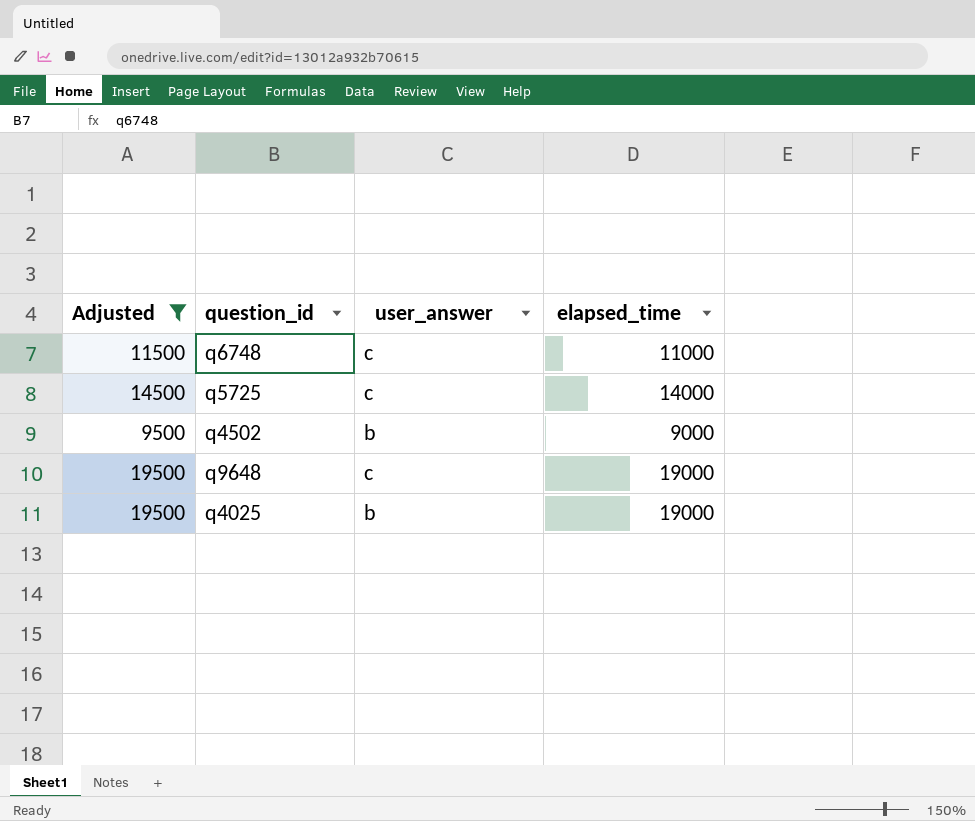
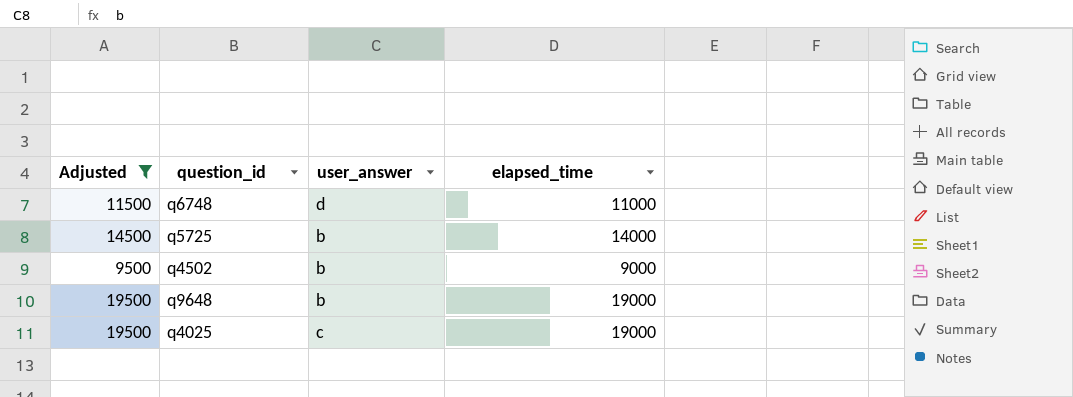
q6748 | user_answer: c -> d
q5725 | user_answer: c -> b
q9648 | user_answer: c -> b
q4025 | user_answer: b -> c

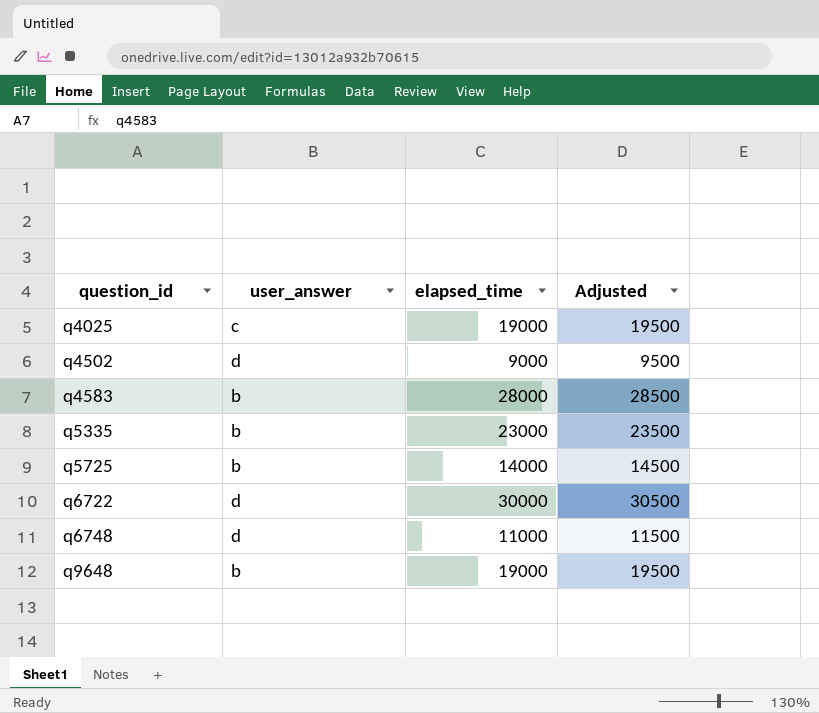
filter: Adjusted <= 19500 -> none
row order: none -> question_id ascending
column Adjusted | position: 1 -> 4
q4502 | user_answer: b -> d

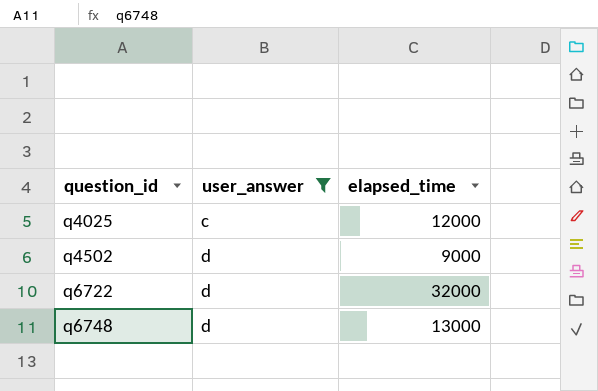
filter: none -> user_answer != b
column Adjusted | formula: [elapsed_time] + 500 -> none
q4025 | elapsed_time: 19000 -> 12000
q6722 | elapsed_time: 30000 -> 32000
q6748 | elapsed_time: 11000 -> 13000

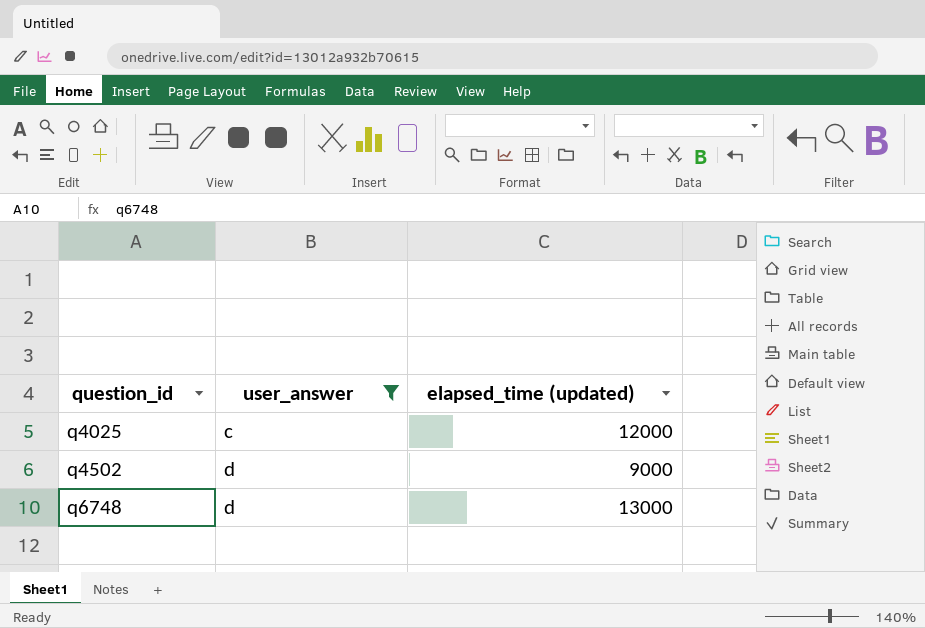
column name: elapsed_time -> elapsed_time (updated)
row q6722: d | 32000 -> none

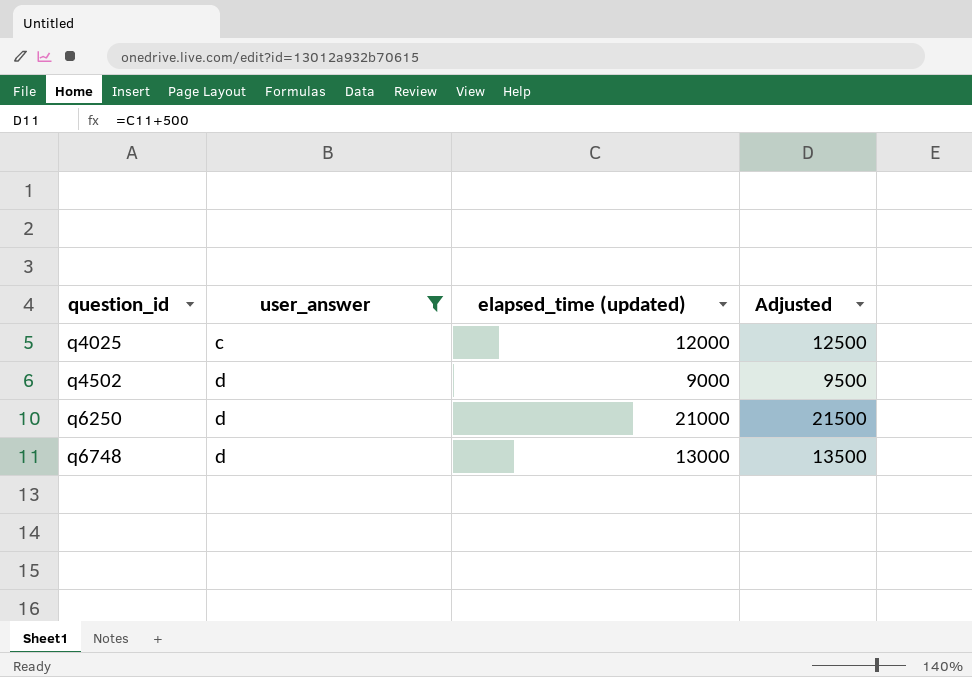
column Adjusted | formula: none -> [elapsed_time (updated)] + 500
row q6250: none -> d | 21000 | 21500

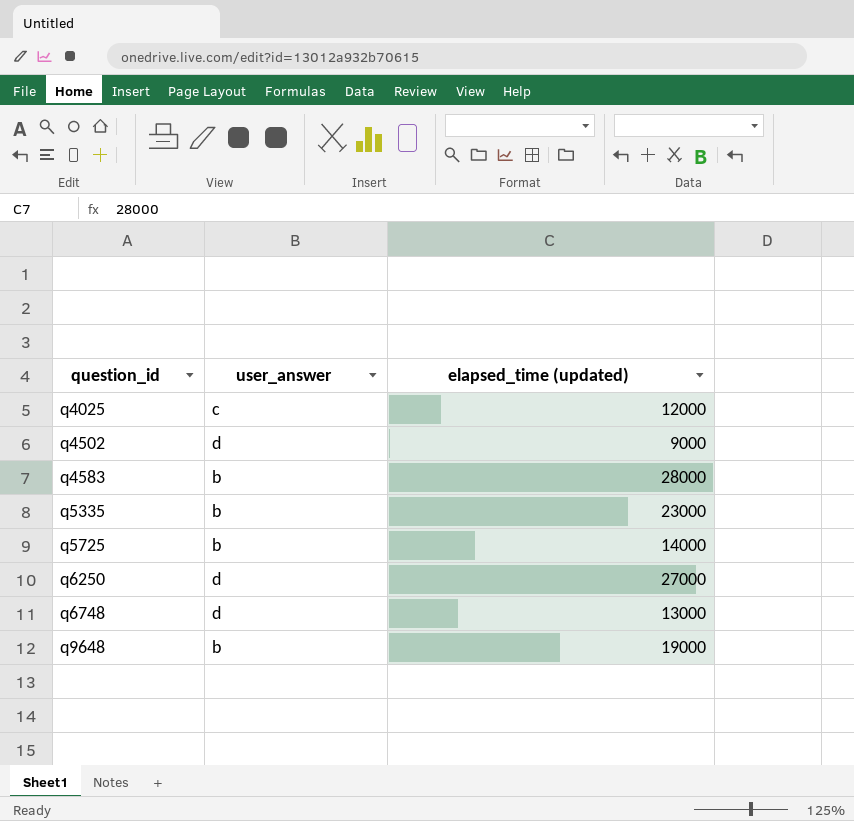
filter: user_answer != b -> none
column Adjusted | formula: [elapsed_time (updated)] + 500 -> none
q6250 | elapsed_time (updated): 21000 -> 27000

